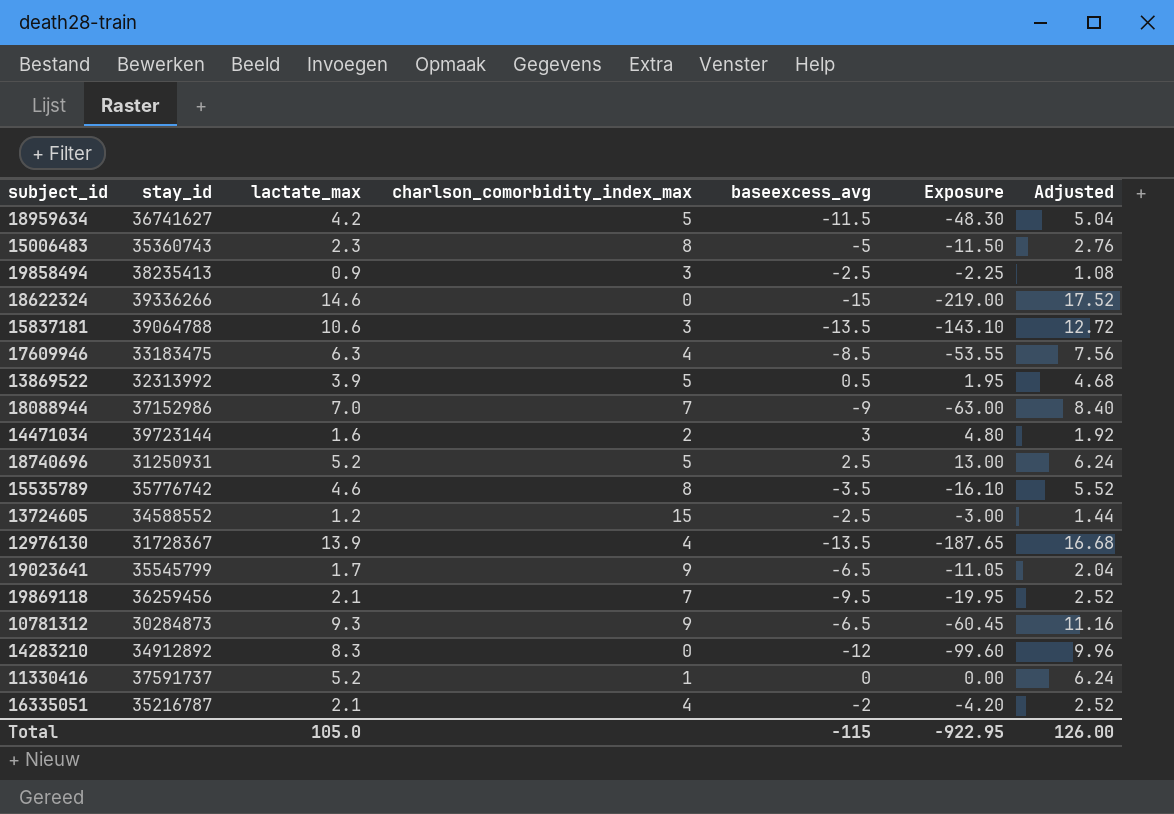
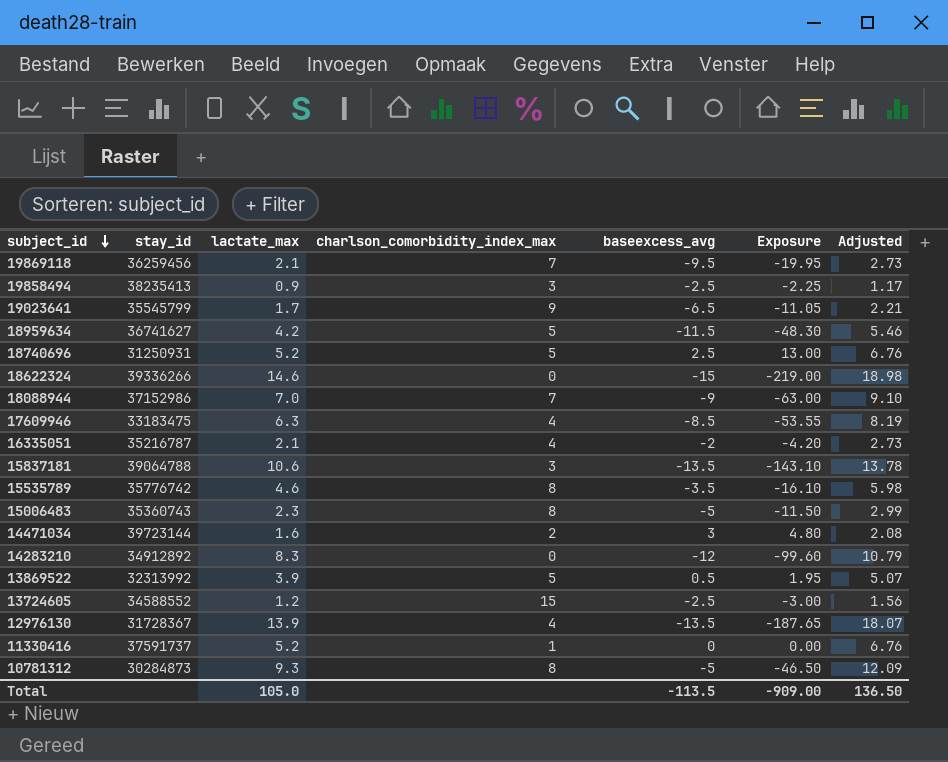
row order: none -> subject_id descending
column Adjusted | formula: [lactate_max] * 1.2 -> [lactate_max] * 1.3
10781312 | charlson_comorbidity_index_max: 9 -> 8
10781312 | baseexcess_avg: -6.5 -> -5
10781312 | Exposure: -60.45 -> -46.50
Total | baseexcess_avg: -115 -> -113.5
Total | Exposure: -922.95 -> -909.00
Total | Adjusted: 126.00 -> 136.50

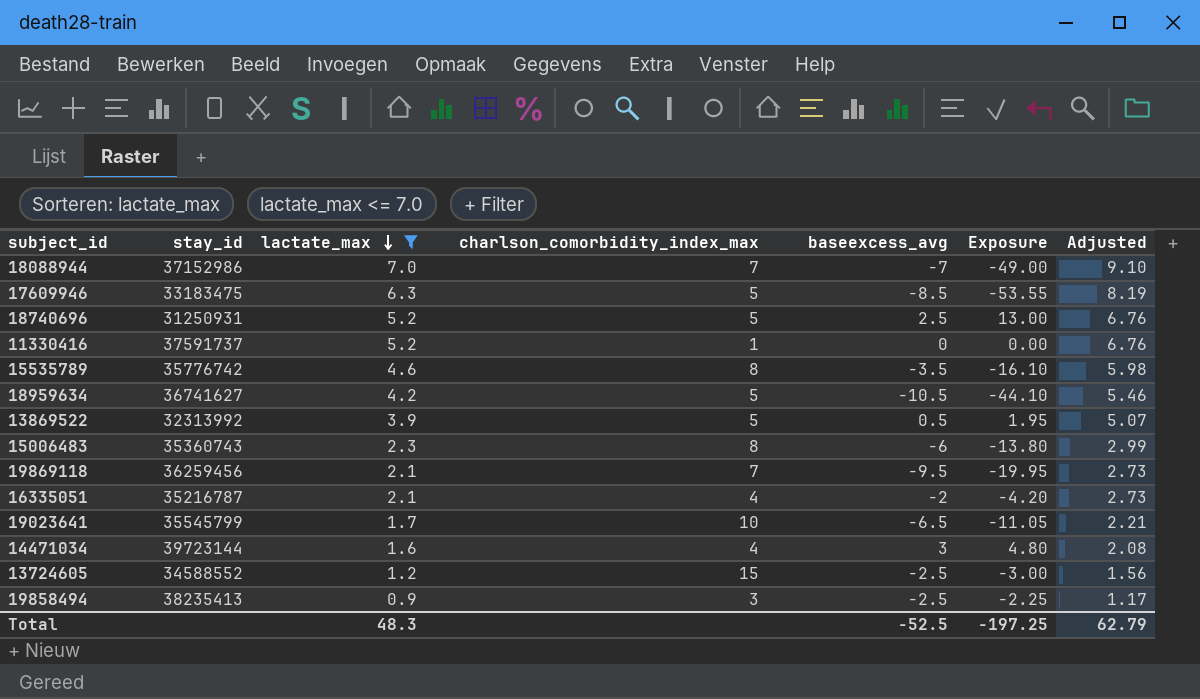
filter: none -> lactate_max <= 7.0
row order: subject_id descending -> lactate_max descending
18088944 | baseexcess_avg: -9 -> -7
18088944 | Exposure: -63.00 -> -49.00
17609946 | charlson_comorbidity_index_max: 4 -> 5
18959634 | baseexcess_avg: -11.5 -> -10.5
18959634 | Exposure: -48.30 -> -44.10
15006483 | baseexcess_avg: -5 -> -6
15006483 | Exposure: -11.50 -> -13.80
19023641 | charlson_comorbidity_index_max: 9 -> 10
14471034 | charlson_comorbidity_index_max: 2 -> 4
Total | lactate_max: 105.0 -> 48.3
Total | baseexcess_avg: -113.5 -> -52.5
Total | Exposure: -909.00 -> -197.25
Total | Adjusted: 136.50 -> 62.79

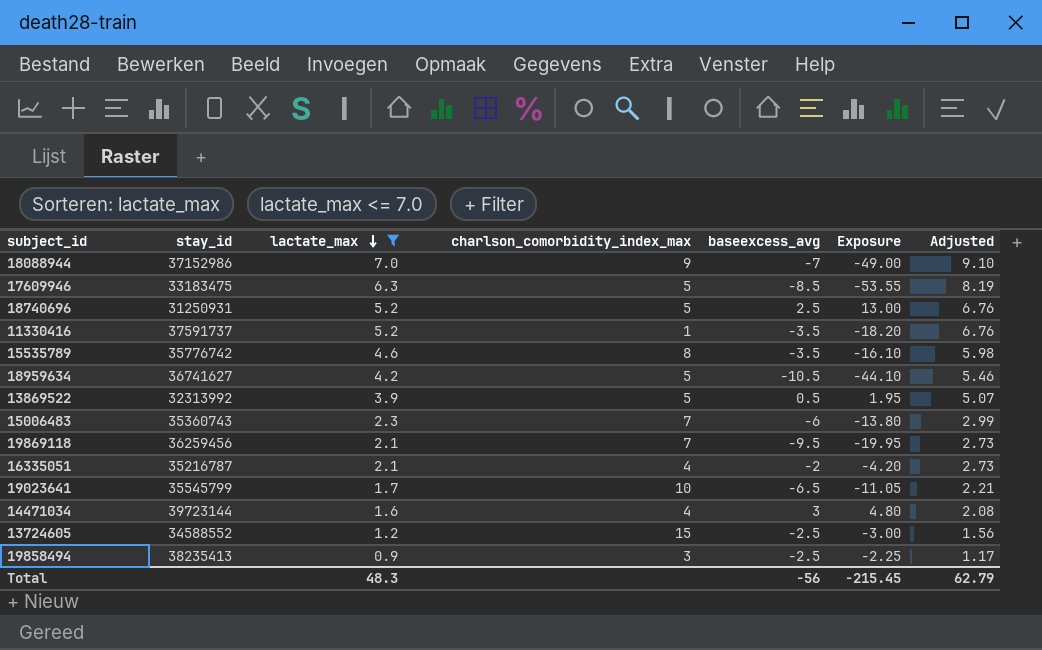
18088944 | charlson_comorbidity_index_max: 7 -> 9
11330416 | baseexcess_avg: 0 -> -3.5
11330416 | Exposure: 0.00 -> -18.20
15006483 | charlson_comorbidity_index_max: 8 -> 7
Total | baseexcess_avg: -52.5 -> -56
Total | Exposure: -197.25 -> -215.45

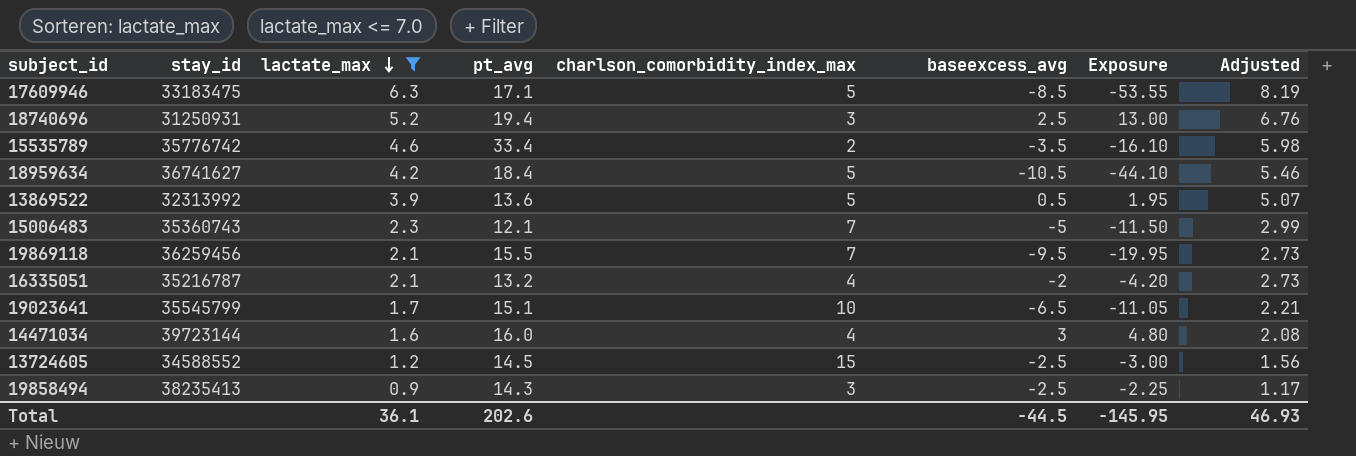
column pt_avg | position: none -> 4
row 18088944: 37152986 | 7.0 | 9 | -7 | -49.00 | 9.10 -> none
row 11330416: 37591737 | 5.2 | 1 | -3.5 | -18.20 | 6.76 -> none
18740696 | charlson_comorbidity_index_max: 5 -> 3
15535789 | charlson_comorbidity_index_max: 8 -> 2
15006483 | baseexcess_avg: -6 -> -5
15006483 | Exposure: -13.80 -> -11.50
Total | lactate_max: 48.3 -> 36.1
Total | baseexcess_avg: -56 -> -44.5
Total | Exposure: -215.45 -> -145.95
Total | Adjusted: 62.79 -> 46.93

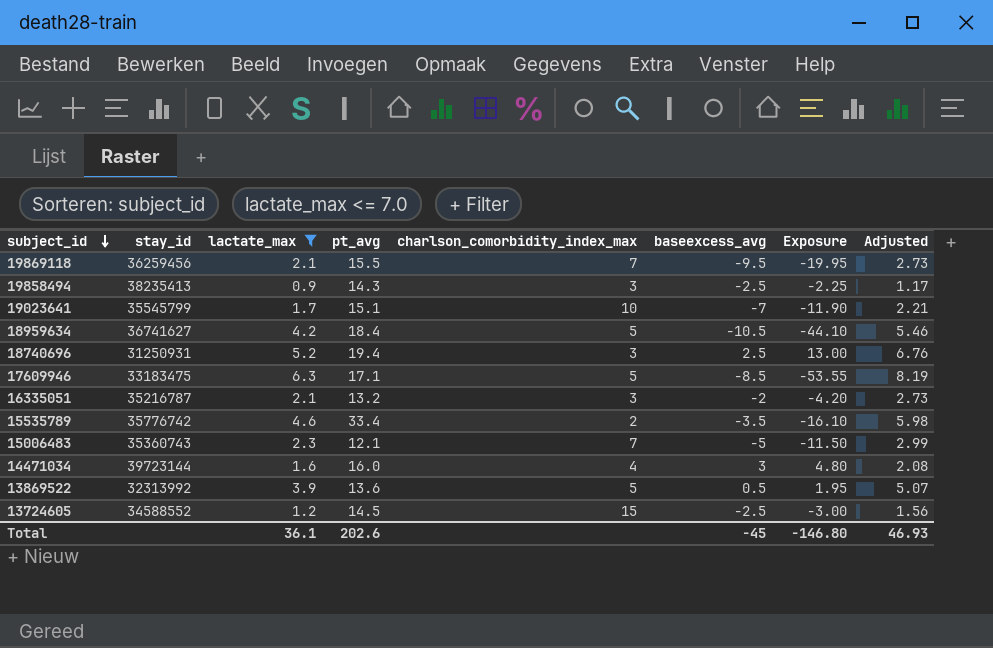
row order: lactate_max descending -> subject_id descending
19023641 | baseexcess_avg: -6.5 -> -7
19023641 | Exposure: -11.05 -> -11.90
16335051 | charlson_comorbidity_index_max: 4 -> 3
Total | baseexcess_avg: -44.5 -> -45
Total | Exposure: -145.95 -> -146.80

